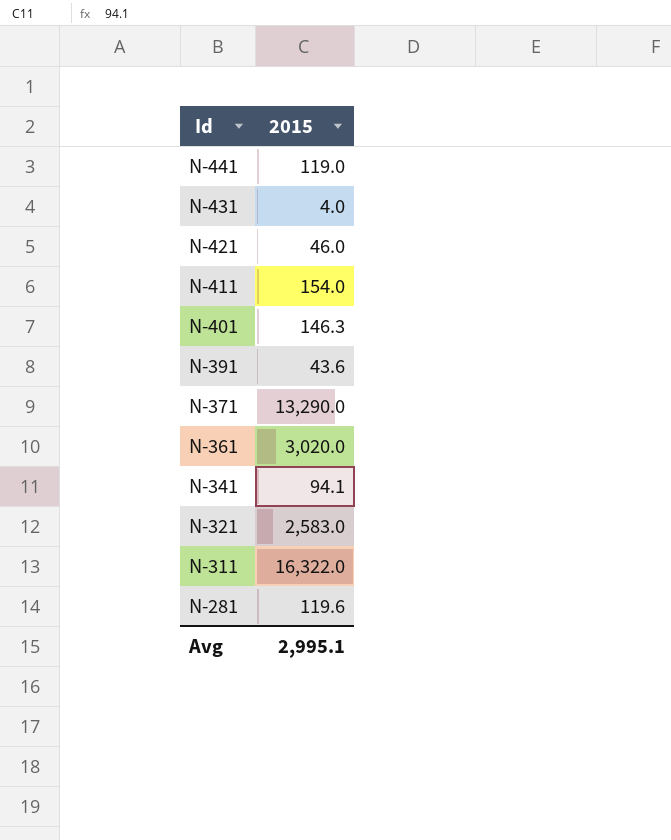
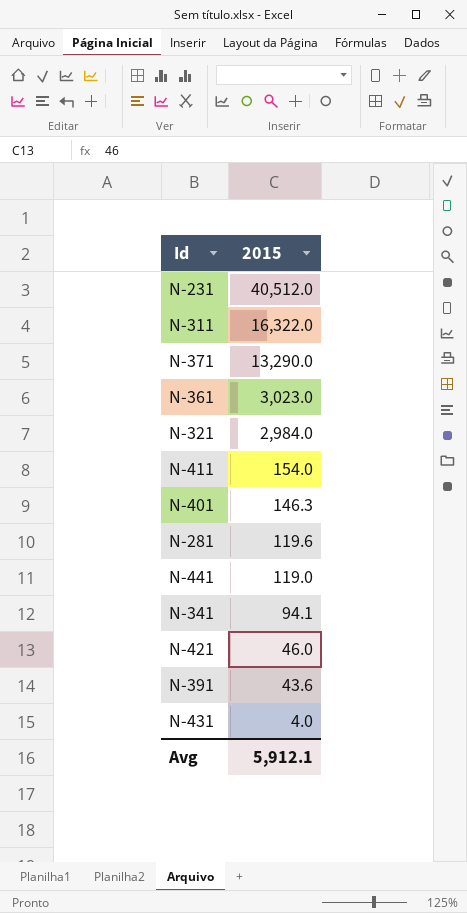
row order: Id descending -> 2015 descending
row N-231: none -> 40,512.0
N-361 | 2015: 3,020.0 -> 3,023.0
N-321 | 2015: 2,583.0 -> 2,984.0
Avg | 2015: 2,995.1 -> 5,912.1

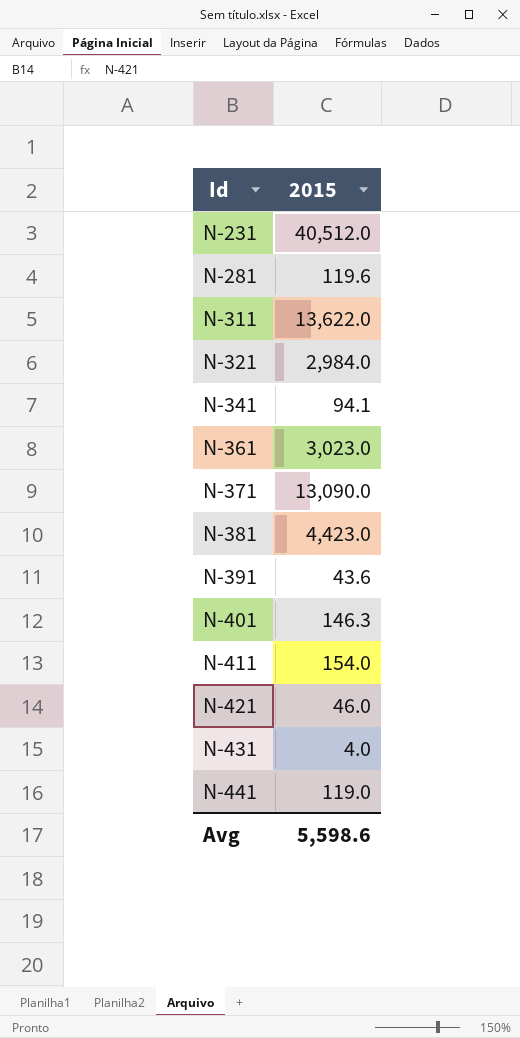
row order: 2015 descending -> Id ascending
N-311 | 2015: 16,322.0 -> 13,622.0
N-371 | 2015: 13,290.0 -> 13,090.0
row N-381: none -> 4,423.0
Avg | 2015: 5,912.1 -> 5,598.6

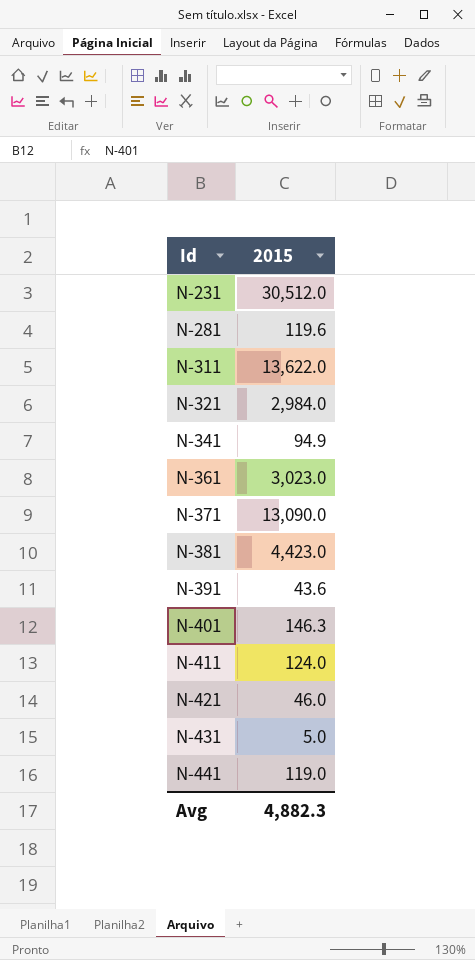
N-231 | 2015: 40,512.0 -> 30,512.0
N-341 | 2015: 94.1 -> 94.9
N-411 | 2015: 154.0 -> 124.0
N-431 | 2015: 4.0 -> 5.0
Avg | 2015: 5,598.6 -> 4,882.3

